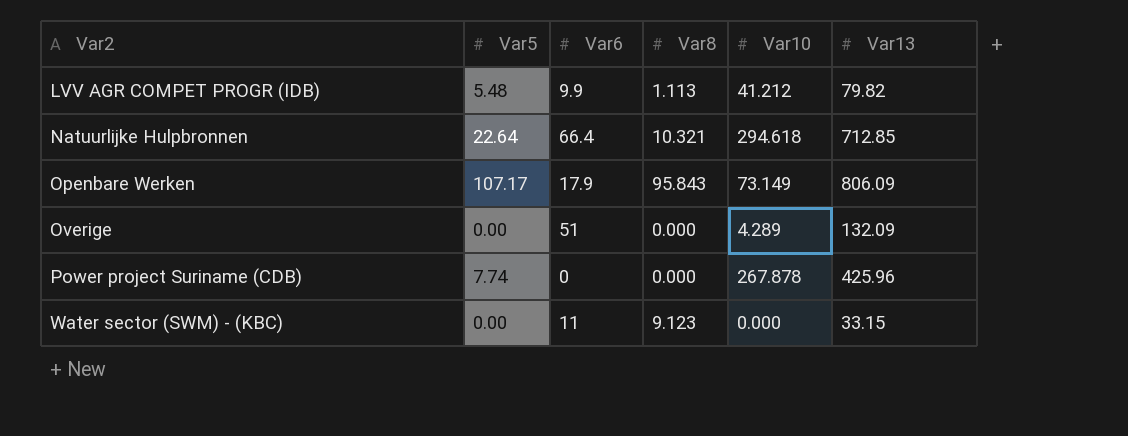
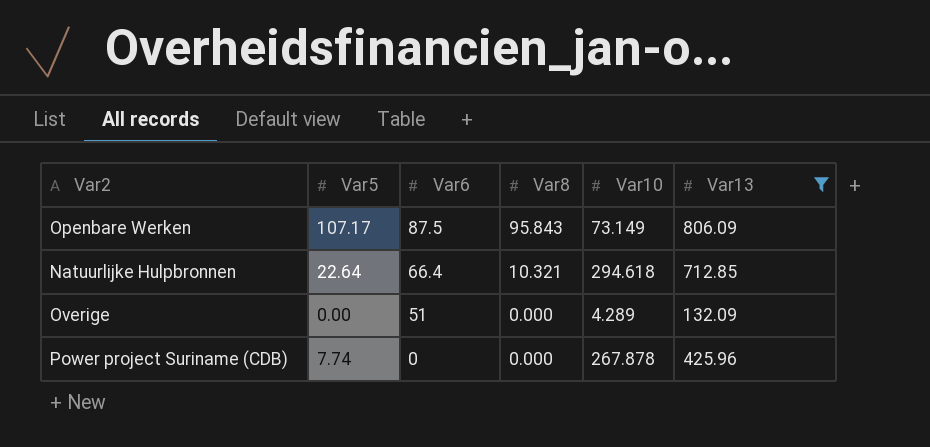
filter: none -> Var13 >= 132.09
row order: Var2 ascending -> Var6 descending
Openbare Werken | Var6: 17.9 -> 87.5

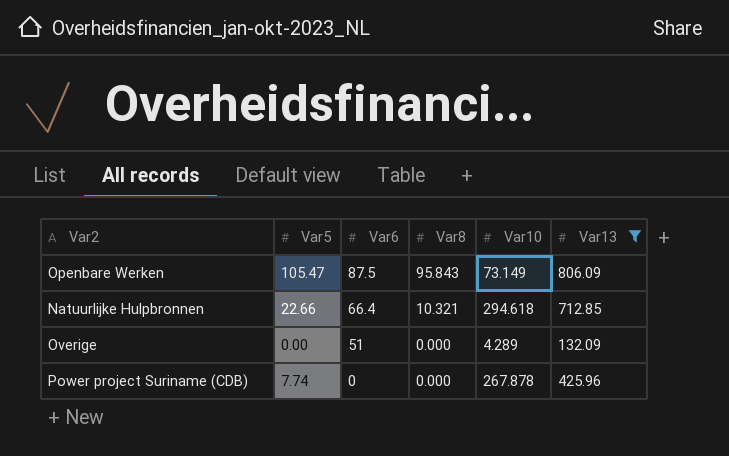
Openbare Werken | Var5: 107.17 -> 105.47
Natuurlijke Hulpbronnen | Var5: 22.64 -> 22.66

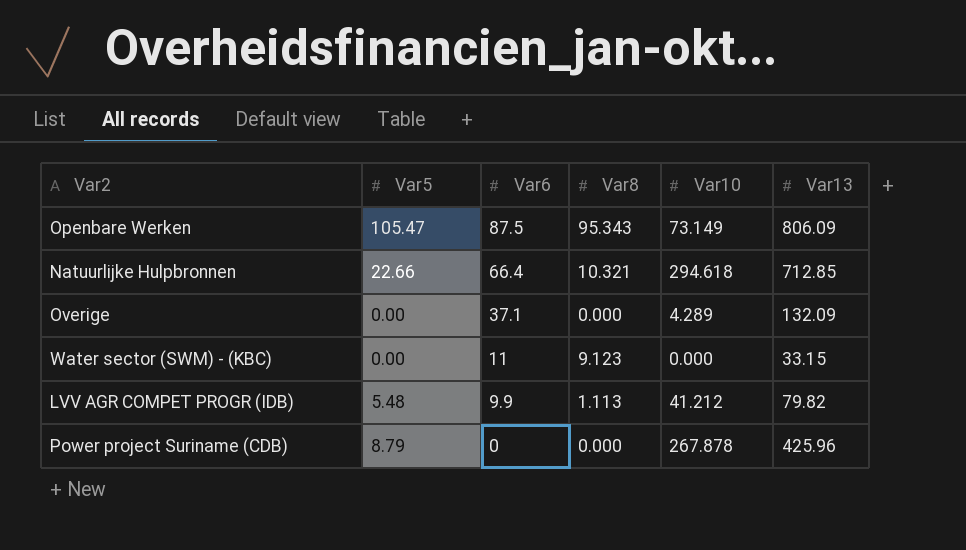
filter: Var13 >= 132.09 -> none
Openbare Werken | Var8: 95.843 -> 95.343
Overige | Var6: 51 -> 37.1
Power project Suriname (CDB) | Var5: 7.74 -> 8.79

